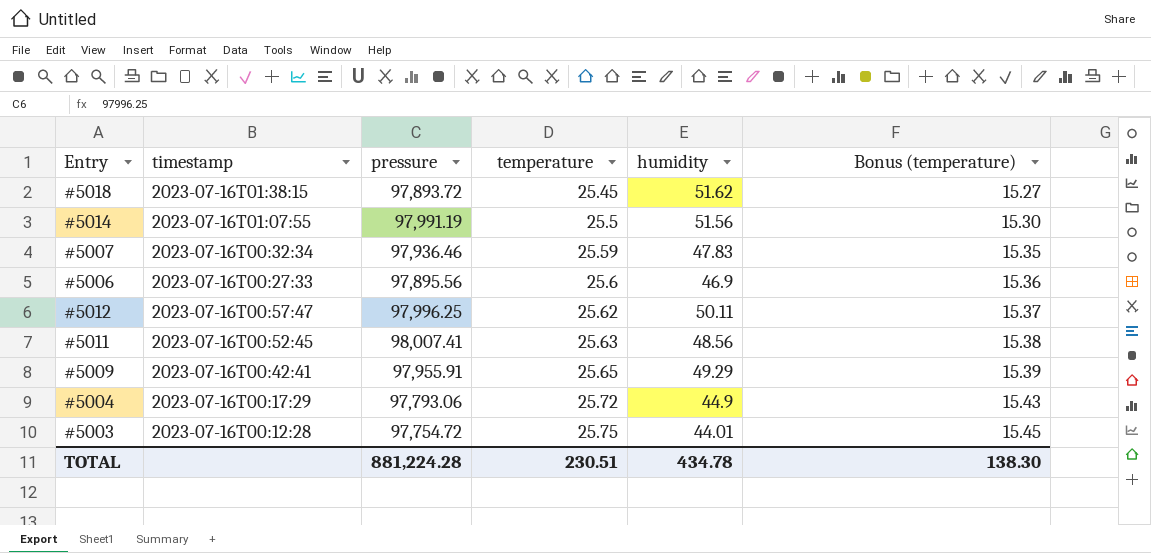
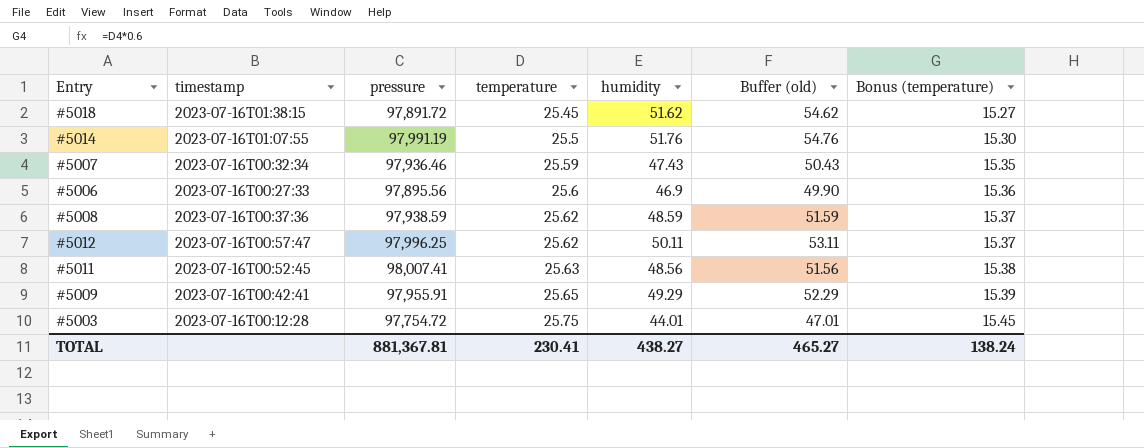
column Buffer (old) | formula: none -> [humidity] + 3
row #5004: 2023-07-16T00:17:29 | 97,793.06 | 25.72 | 44.9 | 15.43 -> none
#5018 | pressure: 97,893.72 -> 97,891.72
#5014 | humidity: 51.56 -> 51.76
#5007 | humidity: 47.83 -> 47.43
row #5008: none -> 2023-07-16T00:37:36 | 97,938.59 | 25.62 | 48.59 | 51.59 | 15.37
TOTAL | pressure: 881,224.28 -> 881,367.81
TOTAL | temperature: 230.51 -> 230.41
TOTAL | humidity: 434.78 -> 438.27
TOTAL | Bonus (temperature): 138.30 -> 138.24

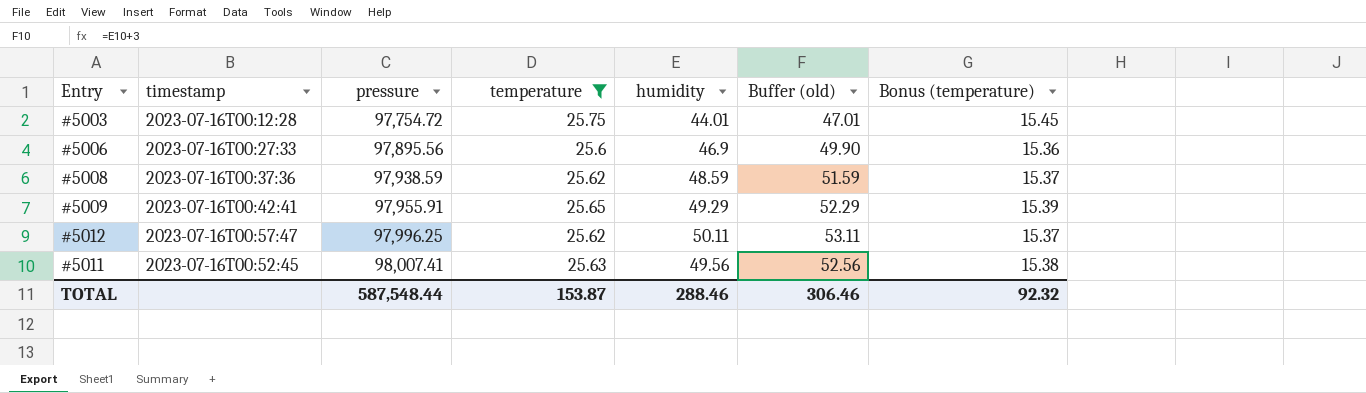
filter: none -> temperature >= 25.6
row order: temperature ascending -> pressure ascending
#5011 | humidity: 48.56 -> 49.56
#5011 | Buffer (old): 51.56 -> 52.56
TOTAL | pressure: 881,367.81 -> 587,548.44
TOTAL | temperature: 230.41 -> 153.87
TOTAL | humidity: 438.27 -> 288.46
TOTAL | Buffer (old): 465.27 -> 306.46
TOTAL | Bonus (temperature): 138.24 -> 92.32

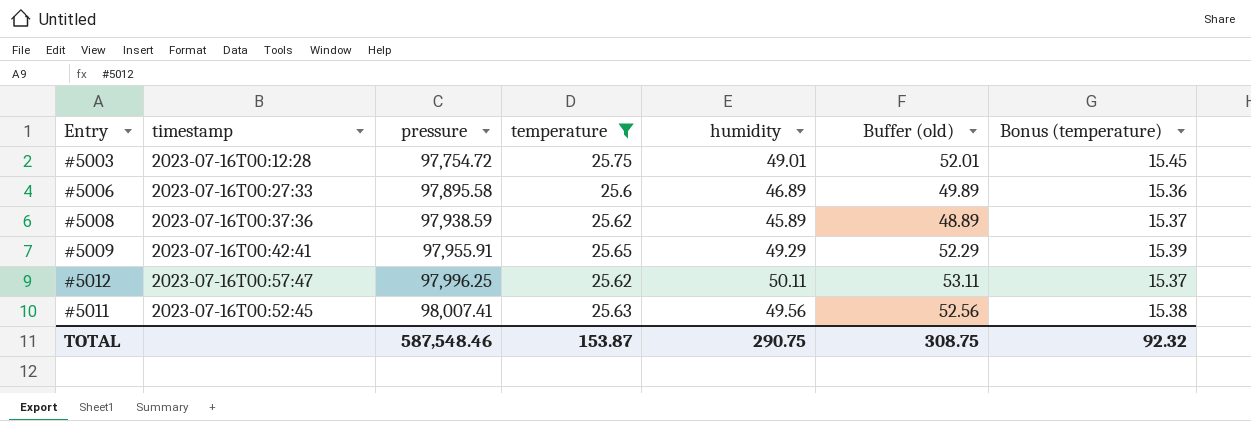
#5003 | humidity: 44.01 -> 49.01
#5003 | Buffer (old): 47.01 -> 52.01
#5006 | pressure: 97,895.56 -> 97,895.58
#5006 | humidity: 46.9 -> 46.89
#5006 | Buffer (old): 49.90 -> 49.89
#5008 | humidity: 48.59 -> 45.89
#5008 | Buffer (old): 51.59 -> 48.89
TOTAL | pressure: 587,548.44 -> 587,548.46
TOTAL | humidity: 288.46 -> 290.75
TOTAL | Buffer (old): 306.46 -> 308.75

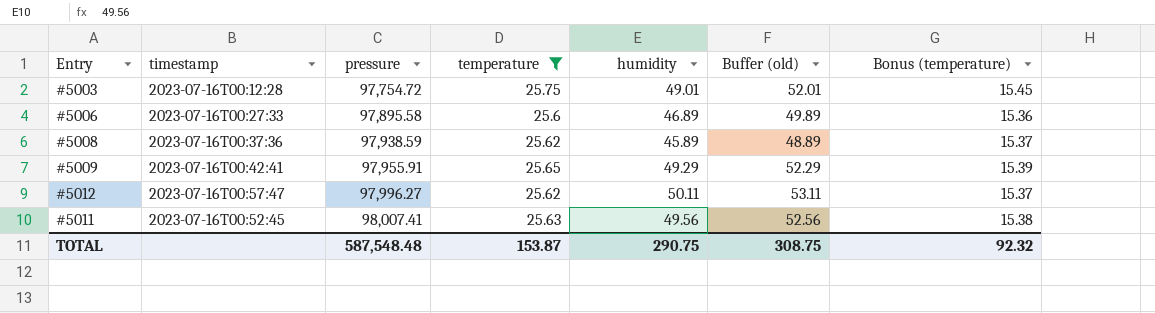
#5012 | pressure: 97,996.25 -> 97,996.27
TOTAL | pressure: 587,548.46 -> 587,548.48

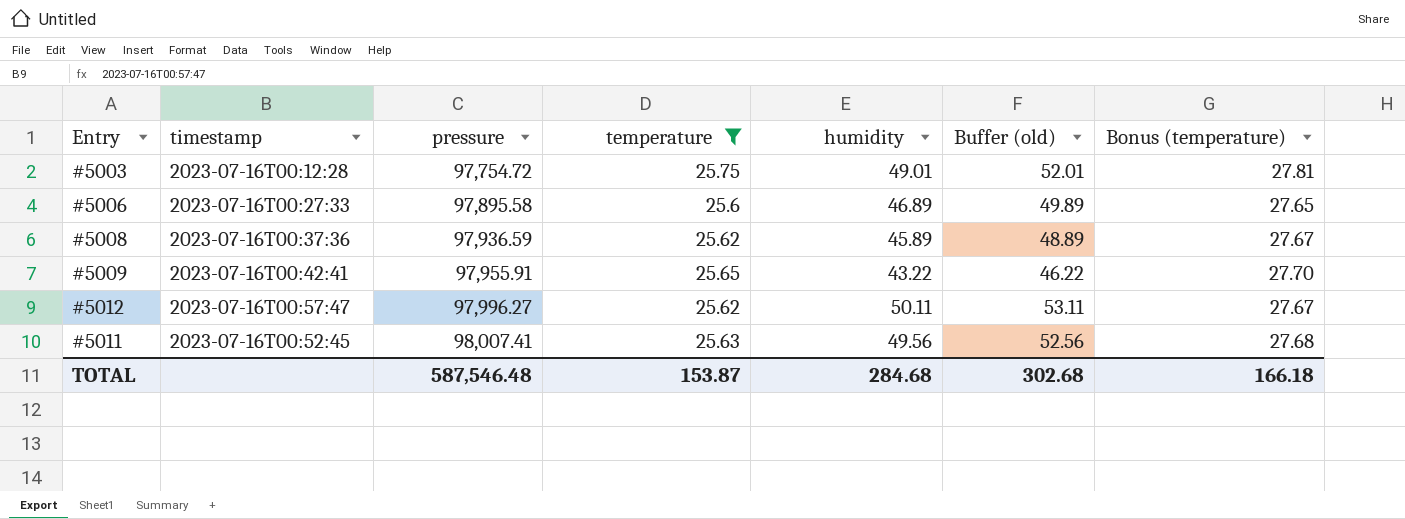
column Bonus (temperature) | formula: [temperature] * 0.6 -> [temperature] * 1.08
#5008 | pressure: 97,938.59 -> 97,936.59
#5009 | humidity: 49.29 -> 43.22
#5009 | Buffer (old): 52.29 -> 46.22
TOTAL | pressure: 587,548.48 -> 587,546.48
TOTAL | humidity: 290.75 -> 284.68
TOTAL | Buffer (old): 308.75 -> 302.68
TOTAL | Bonus (temperature): 92.32 -> 166.18

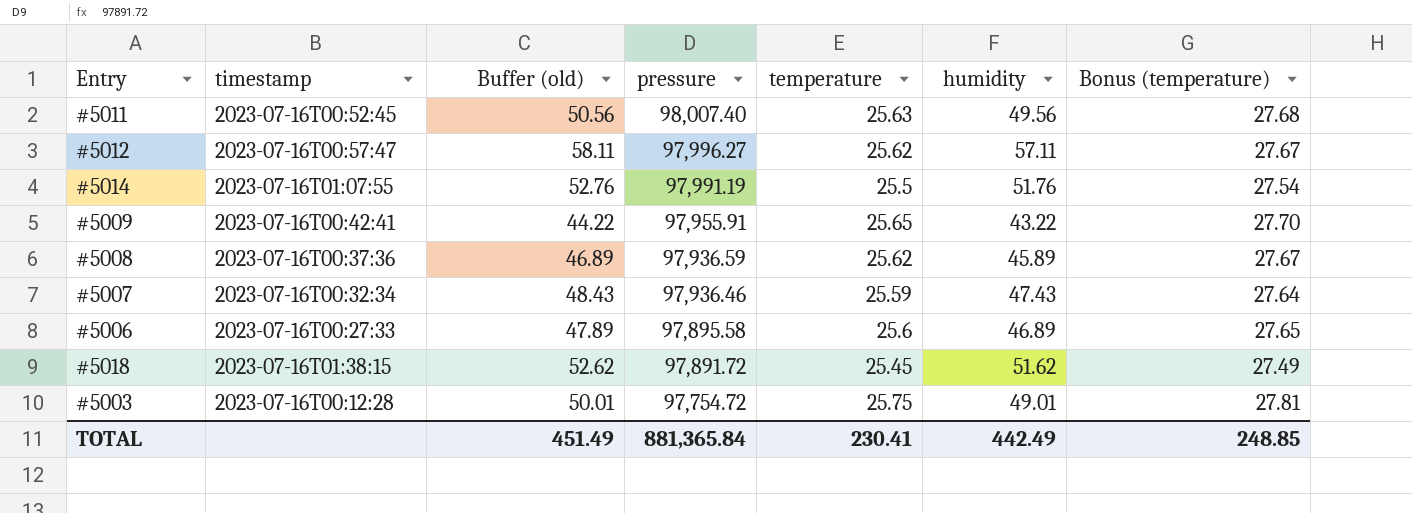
filter: temperature >= 25.6 -> none
row order: pressure ascending -> pressure descending
column Buffer (old) | formula: [humidity] + 3 -> [humidity] + 1
column Buffer (old) | position: 6 -> 3
#5011 | pressure: 98,007.41 -> 98,007.40
#5012 | humidity: 50.11 -> 57.11
TOTAL | Buffer (old): 302.68 -> 451.49
TOTAL | pressure: 587,546.48 -> 881,365.84
TOTAL | temperature: 153.87 -> 230.41
TOTAL | humidity: 284.68 -> 442.49
TOTAL | Bonus (temperature): 166.18 -> 248.85

